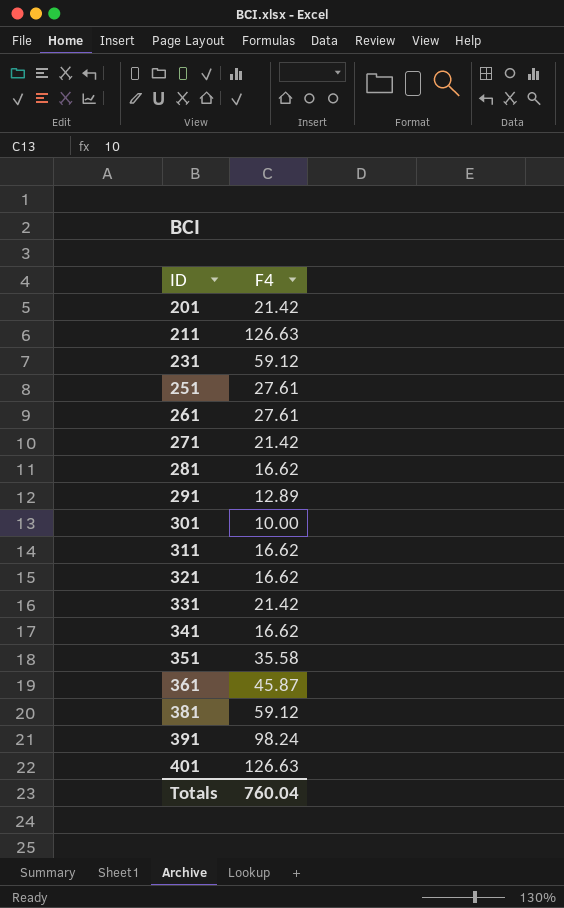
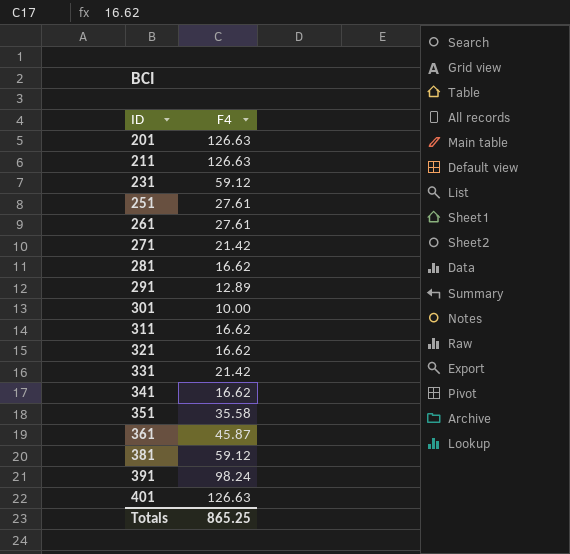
201 | F4: 21.42 -> 126.63
Totals | F4: 760.04 -> 865.25

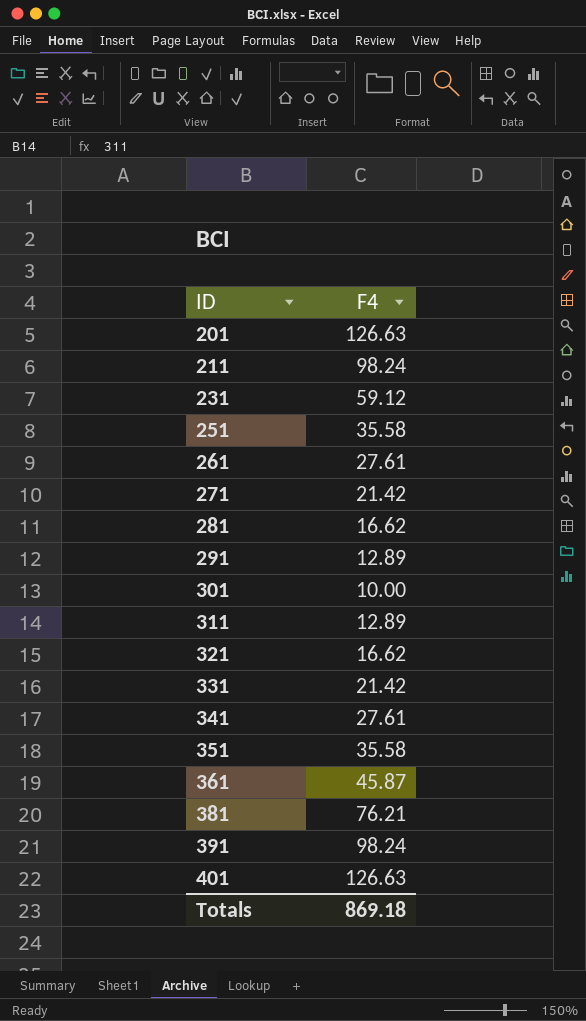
211 | F4: 126.63 -> 98.24
251 | F4: 27.61 -> 35.58
311 | F4: 16.62 -> 12.89
341 | F4: 16.62 -> 27.61
381 | F4: 59.12 -> 76.21
Totals | F4: 865.25 -> 869.18

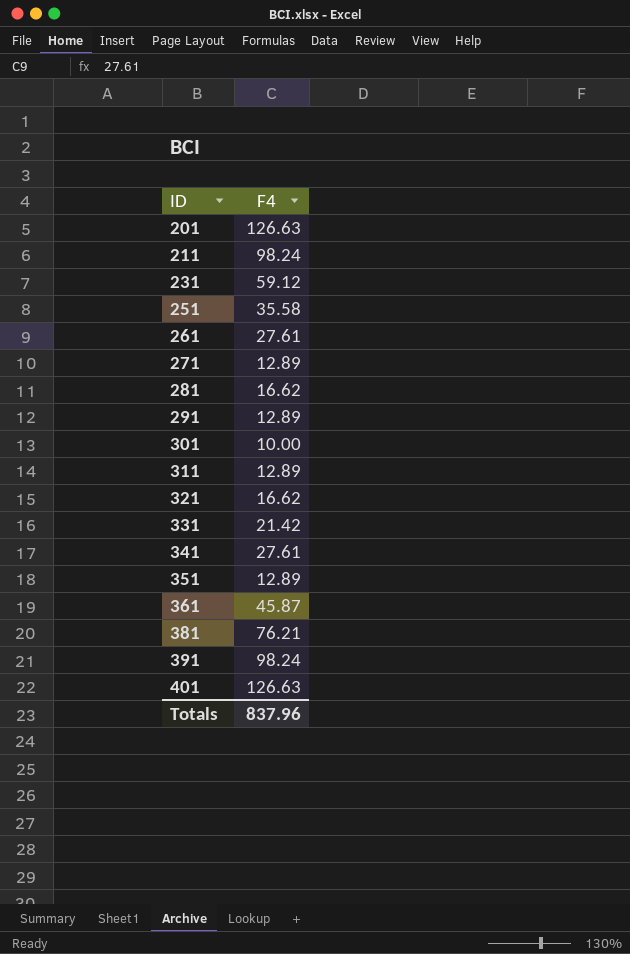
271 | F4: 21.42 -> 12.89
351 | F4: 35.58 -> 12.89
Totals | F4: 869.18 -> 837.96

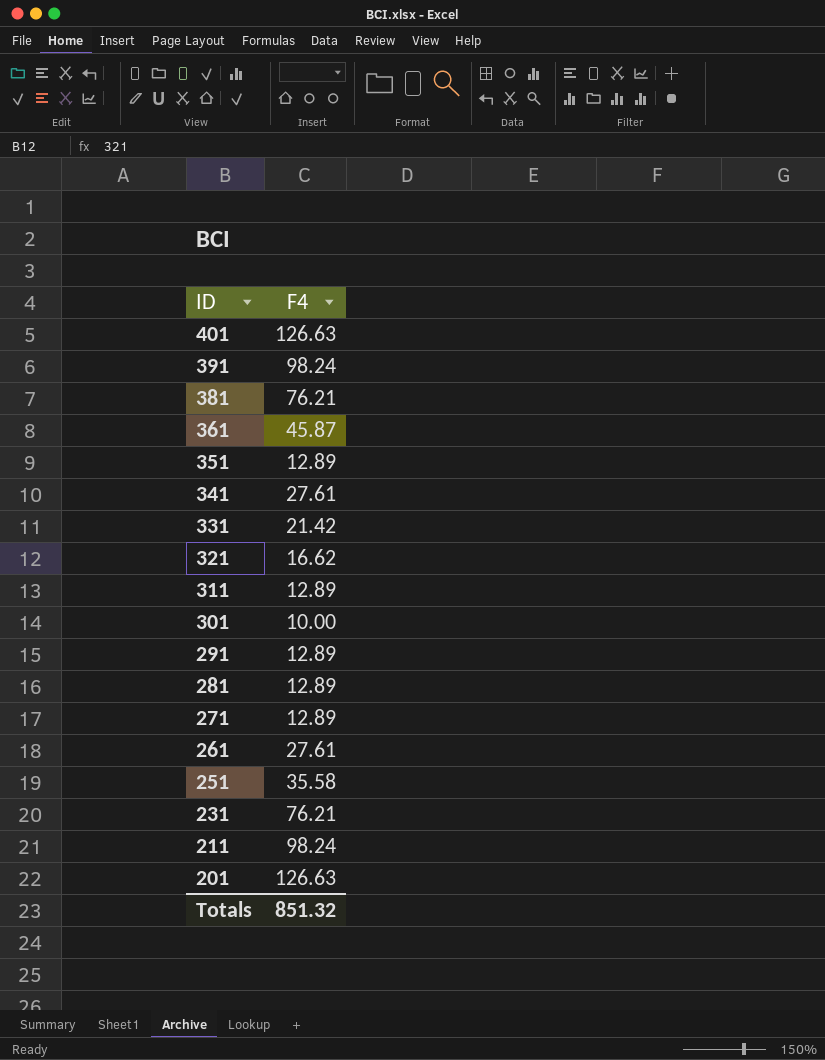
row order: ID ascending -> ID descending
281 | F4: 16.62 -> 12.89
231 | F4: 59.12 -> 76.21
Totals | F4: 837.96 -> 851.32

